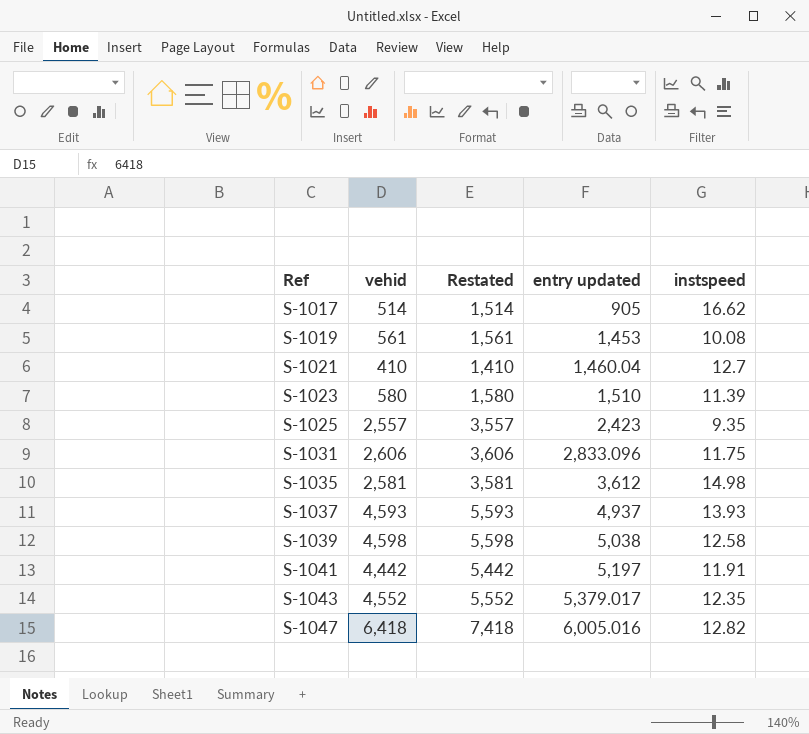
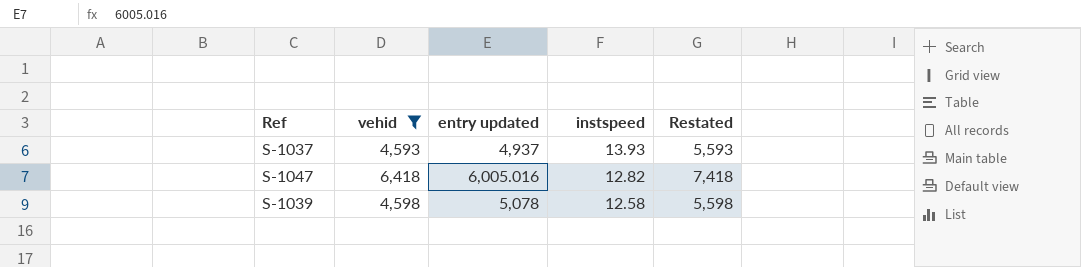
filter: none -> vehid >= 4,593
row order: Ref ascending -> instspeed descending
column Restated | position: 3 -> 5
S-1039 | entry updated: 5,038 -> 5,078

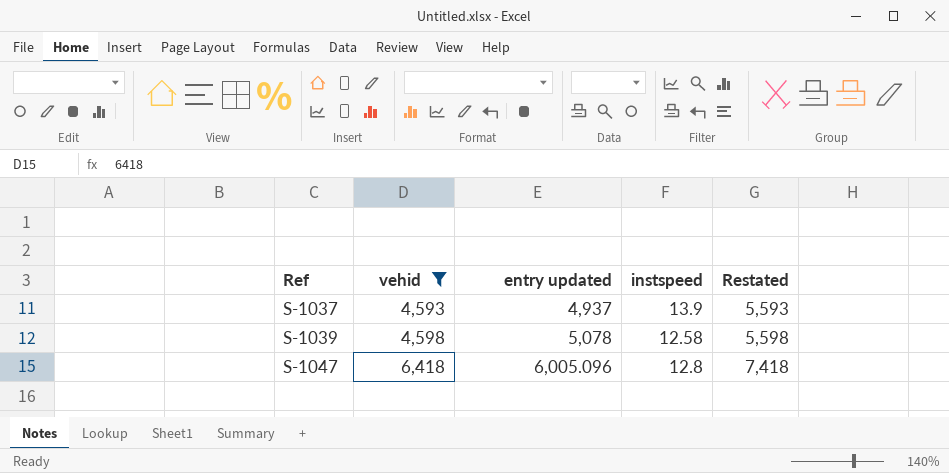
row order: instspeed descending -> Ref ascending
S-1037 | instspeed: 13.93 -> 13.9
S-1047 | entry updated: 6,005.016 -> 6,005.096
S-1047 | instspeed: 12.82 -> 12.8

